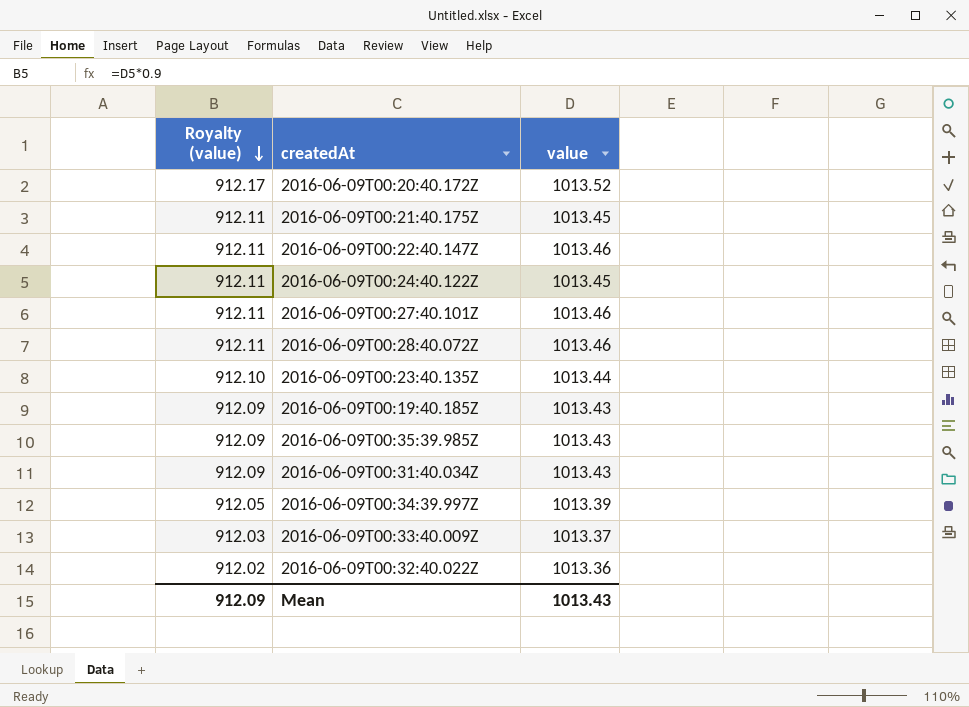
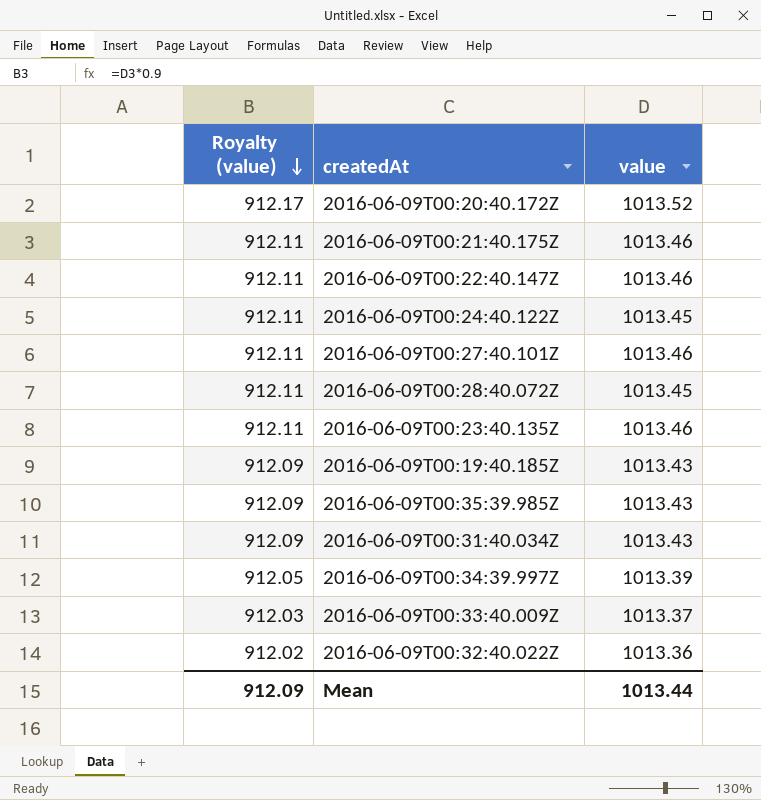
2016-06-09T00:21:40.175Z | value: 1013.45 -> 1013.46
2016-06-09T00:28:40.072Z | value: 1013.46 -> 1013.45
2016-06-09T00:23:40.135Z | Royalty (value): 912.10 -> 912.11
2016-06-09T00:23:40.135Z | value: 1013.44 -> 1013.46
Mean | value: 1013.43 -> 1013.44

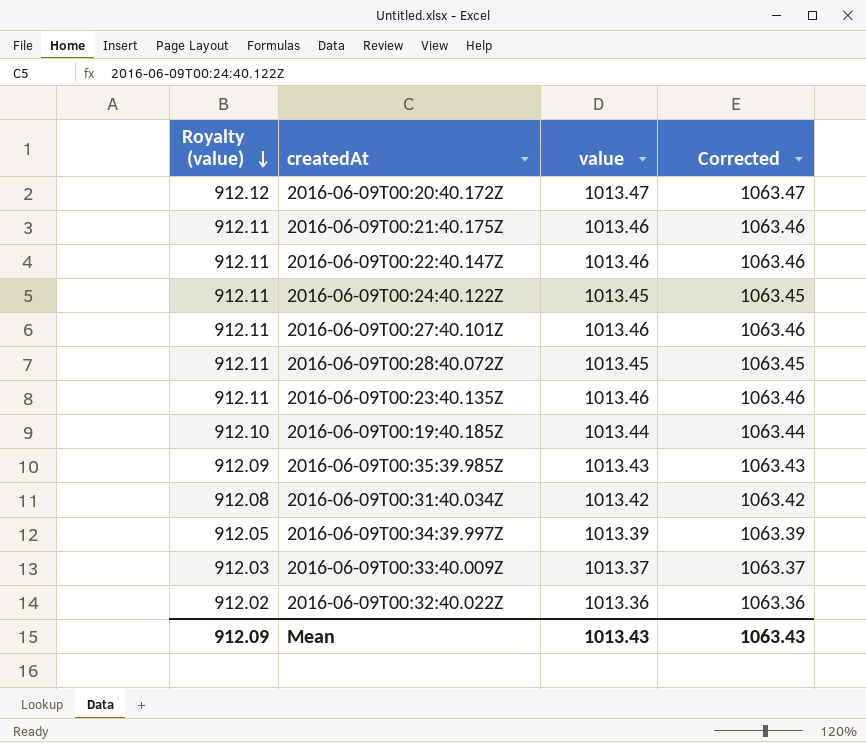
column Corrected | formula: none -> [value] + 50
2016-06-09T00:20:40.172Z | Royalty (value): 912.17 -> 912.12
2016-06-09T00:20:40.172Z | value: 1013.52 -> 1013.47
2016-06-09T00:19:40.185Z | Royalty (value): 912.09 -> 912.10
2016-06-09T00:19:40.185Z | value: 1013.43 -> 1013.44
2016-06-09T00:31:40.034Z | Royalty (value): 912.09 -> 912.08
2016-06-09T00:31:40.034Z | value: 1013.43 -> 1013.42
Mean | value: 1013.44 -> 1013.43

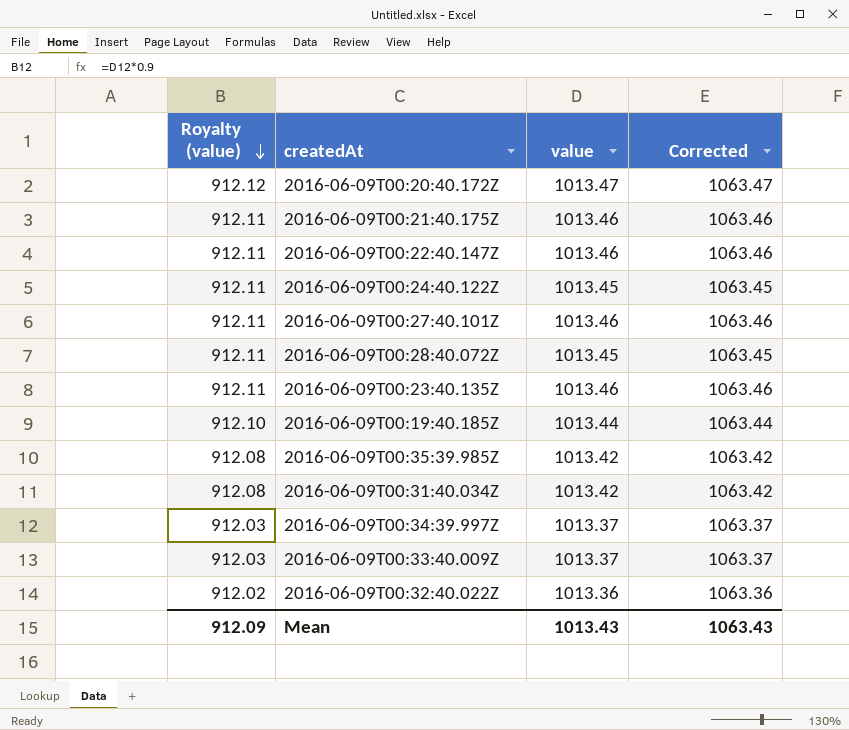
2016-06-09T00:35:39.985Z | Royalty (value): 912.09 -> 912.08
2016-06-09T00:35:39.985Z | value: 1013.43 -> 1013.42
2016-06-09T00:35:39.985Z | Corrected: 1063.43 -> 1063.42
2016-06-09T00:34:39.997Z | Royalty (value): 912.05 -> 912.03
2016-06-09T00:34:39.997Z | value: 1013.39 -> 1013.37
2016-06-09T00:34:39.997Z | Corrected: 1063.39 -> 1063.37

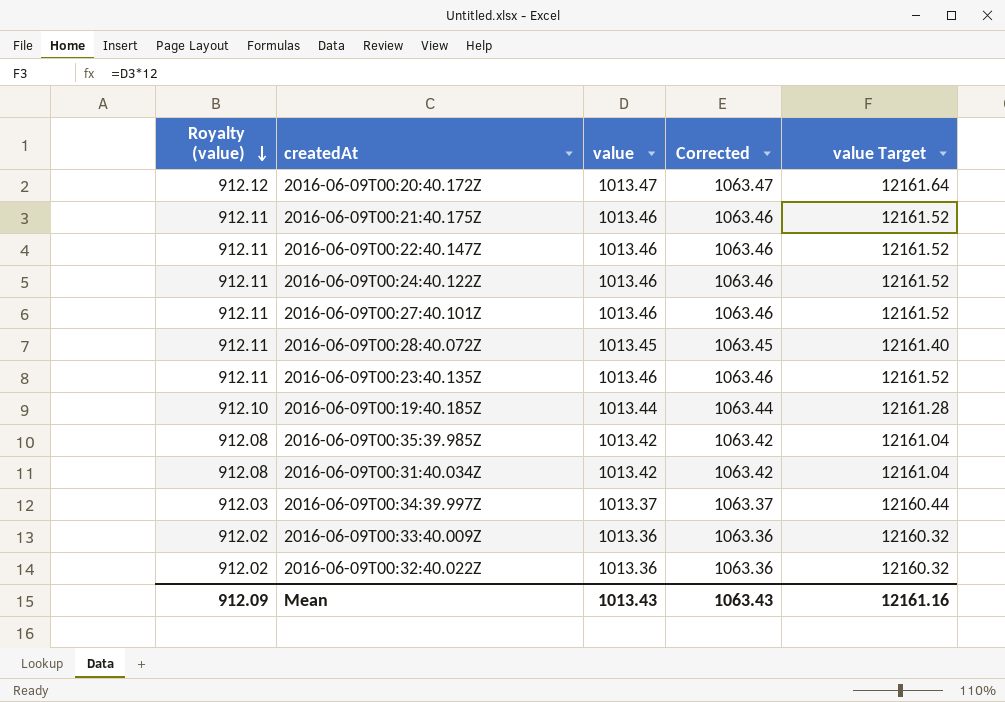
column value Target | formula: none -> [value] * 12
2016-06-09T00:24:40.122Z | value: 1013.45 -> 1013.46
2016-06-09T00:24:40.122Z | Corrected: 1063.45 -> 1063.46
2016-06-09T00:33:40.009Z | Royalty (value): 912.03 -> 912.02
2016-06-09T00:33:40.009Z | value: 1013.37 -> 1013.36
2016-06-09T00:33:40.009Z | Corrected: 1063.37 -> 1063.36

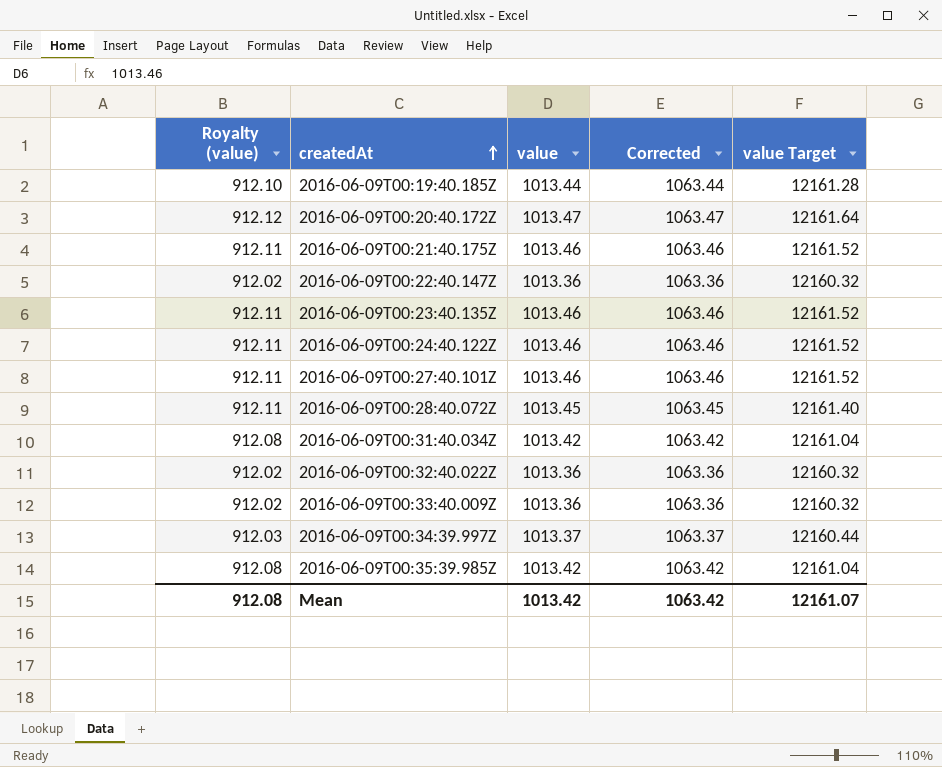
row order: Royalty (value) descending -> createdAt ascending
2016-06-09T00:22:40.147Z | Royalty (value): 912.11 -> 912.02
2016-06-09T00:22:40.147Z | value: 1013.46 -> 1013.36
2016-06-09T00:22:40.147Z | Corrected: 1063.46 -> 1063.36
2016-06-09T00:22:40.147Z | value Target: 12161.52 -> 12160.32
Mean | Royalty (value): 912.09 -> 912.08
Mean | value: 1013.43 -> 1013.42
Mean | Corrected: 1063.43 -> 1063.42
Mean | value Target: 12161.16 -> 12161.07

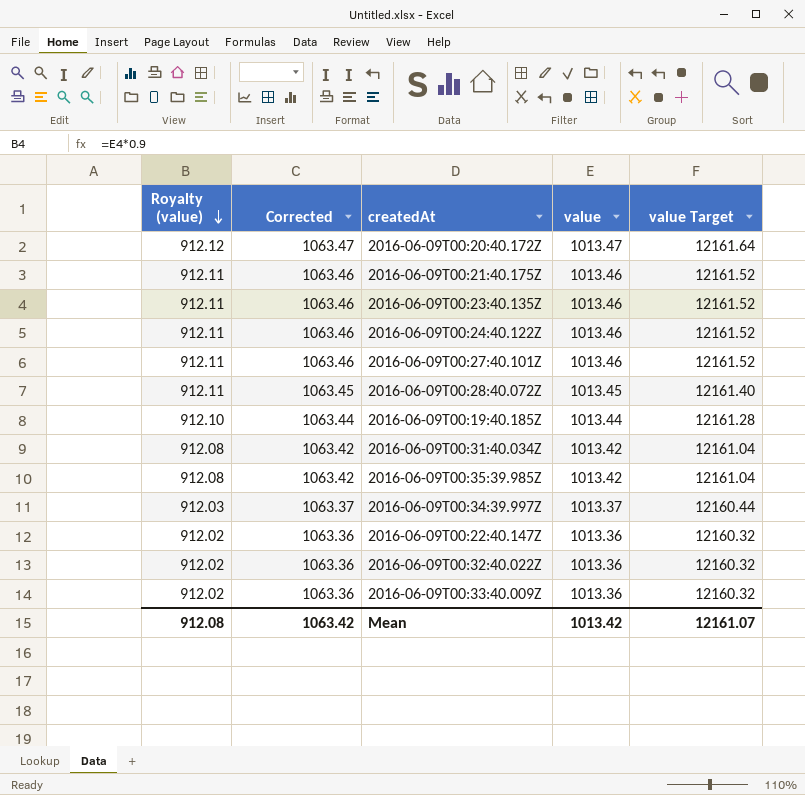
row order: createdAt ascending -> Royalty (value) descending
column Corrected | position: 4 -> 2

